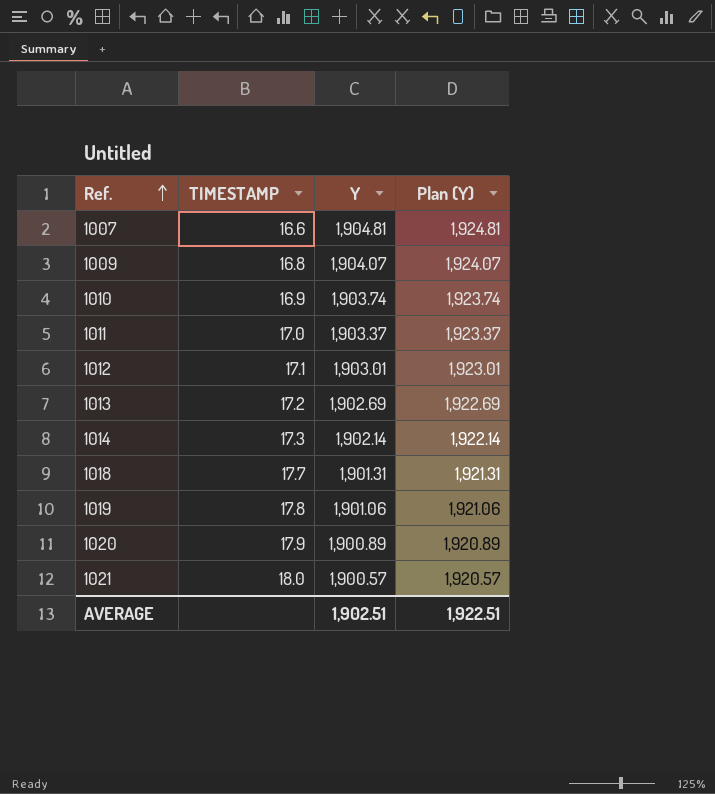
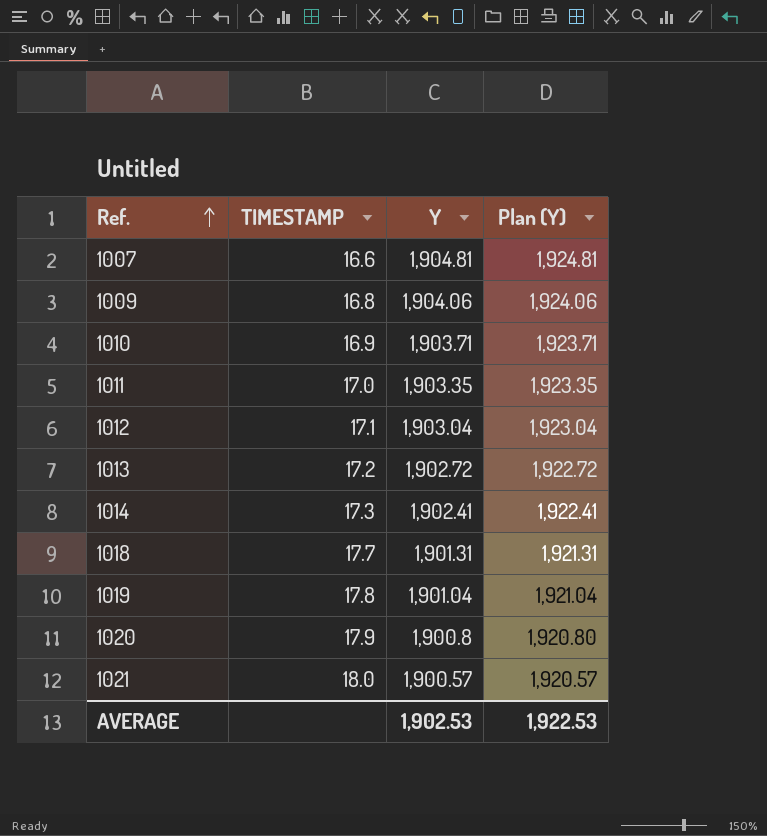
1009 | Y: 1,904.07 -> 1,904.06
1009 | Plan (Y): 1,924.07 -> 1,924.06
1010 | Y: 1,903.74 -> 1,903.71
1010 | Plan (Y): 1,923.74 -> 1,923.71
1011 | Y: 1,903.37 -> 1,903.35
1011 | Plan (Y): 1,923.37 -> 1,923.35
1012 | Y: 1,903.01 -> 1,903.04
1012 | Plan (Y): 1,923.01 -> 1,923.04
1013 | Y: 1,902.69 -> 1,902.72
1013 | Plan (Y): 1,922.69 -> 1,922.72
1014 | Y: 1,902.14 -> 1,902.41
1014 | Plan (Y): 1,922.14 -> 1,922.41
1019 | Y: 1,901.06 -> 1,901.04
1019 | Plan (Y): 1,921.06 -> 1,921.04
1020 | Y: 1,900.89 -> 1,900.8
1020 | Plan (Y): 1,920.89 -> 1,920.80
AVERAGE | Y: 1,902.51 -> 1,902.53
AVERAGE | Plan (Y): 1,922.51 -> 1,922.53

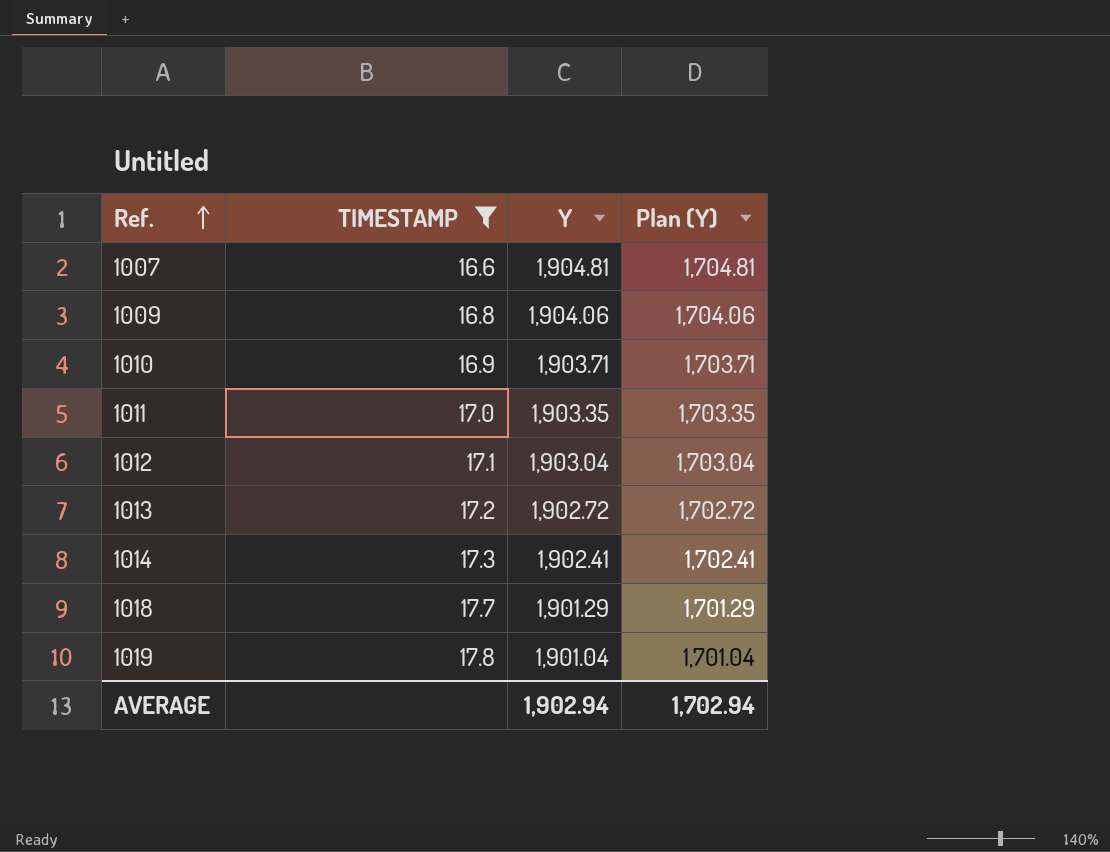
filter: none -> TIMESTAMP <= 17.8
column Plan (Y) | formula: [Y] + 20 -> [Y] - 200
1018 | Y: 1,901.31 -> 1,901.29
AVERAGE | Y: 1,902.53 -> 1,902.94
AVERAGE | Plan (Y): 1,922.53 -> 1,702.94

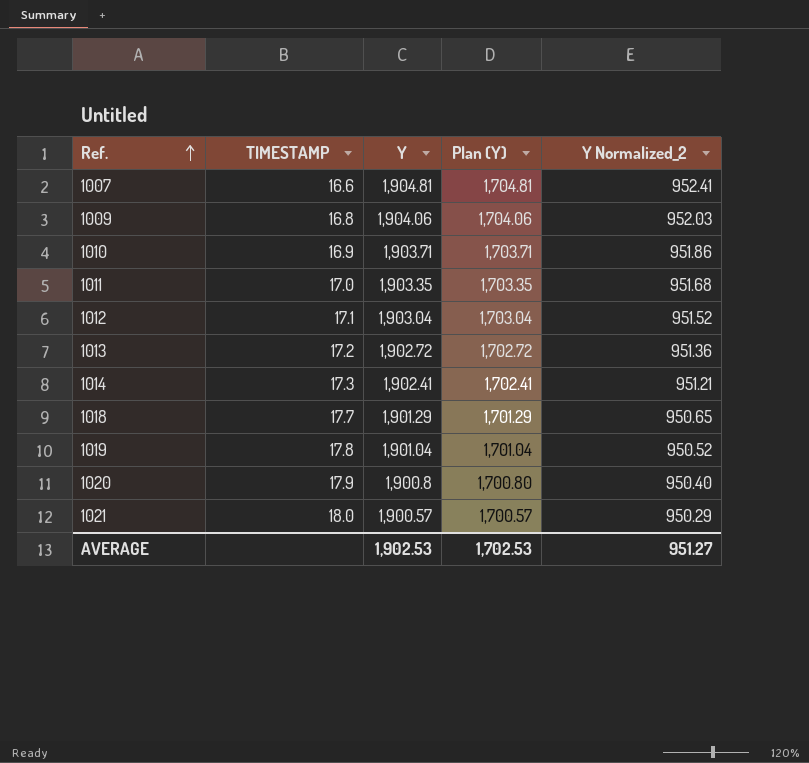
filter: TIMESTAMP <= 17.8 -> none
column Y Normalized_2 | formula: none -> [Y] * 0.5
AVERAGE | Y: 1,902.94 -> 1,902.53
AVERAGE | Plan (Y): 1,702.94 -> 1,702.53

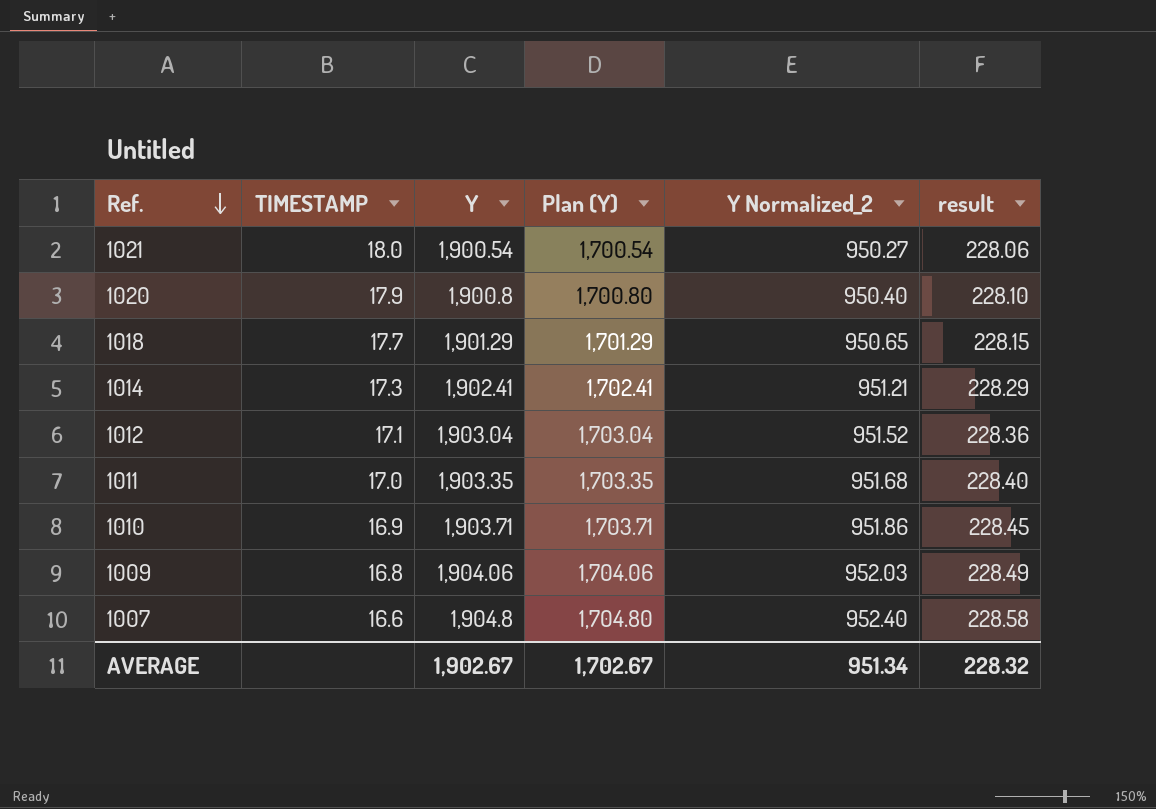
row order: Ref. ascending -> Ref. descending
column result | formula: none -> [Y] * 0.12
row 1013: 17.2 | 1,902.72 | 1,702.72 | 951.36 -> none
row 1019: 17.8 | 1,901.04 | 1,701.04 | 950.52 -> none
1021 | Y: 1,900.57 -> 1,900.54
1021 | Plan (Y): 1,700.57 -> 1,700.54
1021 | Y Normalized_2: 950.29 -> 950.27
1007 | Y: 1,904.81 -> 1,904.8
1007 | Plan (Y): 1,704.81 -> 1,704.80
1007 | Y Normalized_2: 952.41 -> 952.40
AVERAGE | Y: 1,902.53 -> 1,902.67
AVERAGE | Plan (Y): 1,702.53 -> 1,702.67
AVERAGE | Y Normalized_2: 951.27 -> 951.34

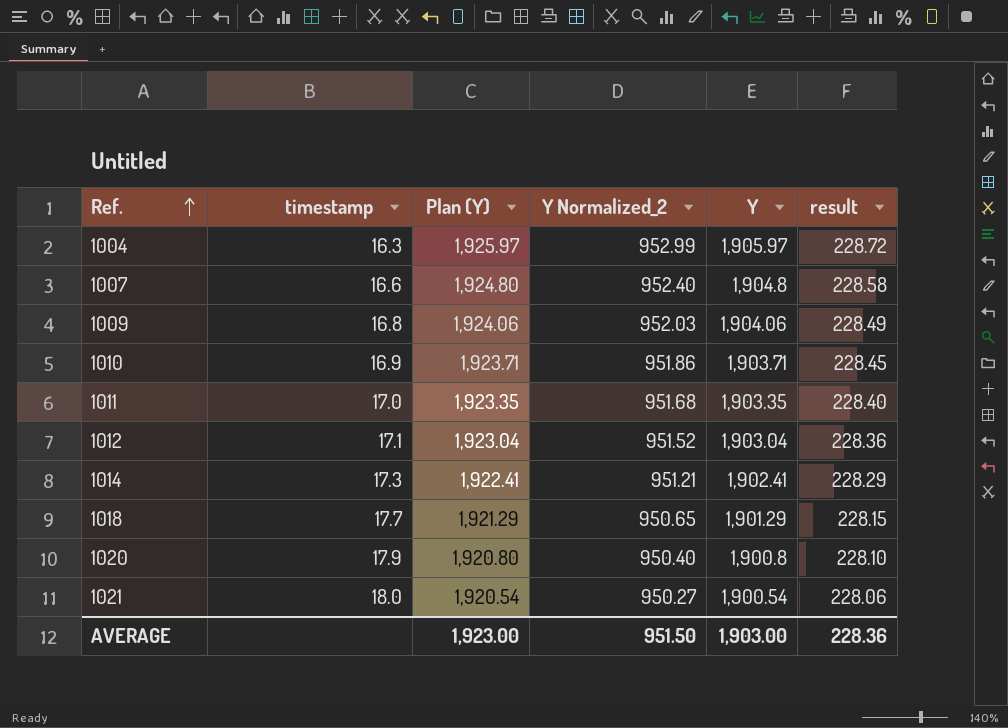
row order: Ref. descending -> Ref. ascending
column name: TIMESTAMP -> timestamp
column Plan (Y) | formula: [Y] - 200 -> [Y] + 20
column Y | position: 3 -> 5
row 1004: none -> 16.3 | 1,925.97 | 952.99 | 1,905.97 | 228.72
AVERAGE | Plan (Y): 1,702.67 -> 1,923.00
AVERAGE | Y Normalized_2: 951.34 -> 951.50
AVERAGE | Y: 1,902.67 -> 1,903.00
AVERAGE | result: 228.32 -> 228.36

